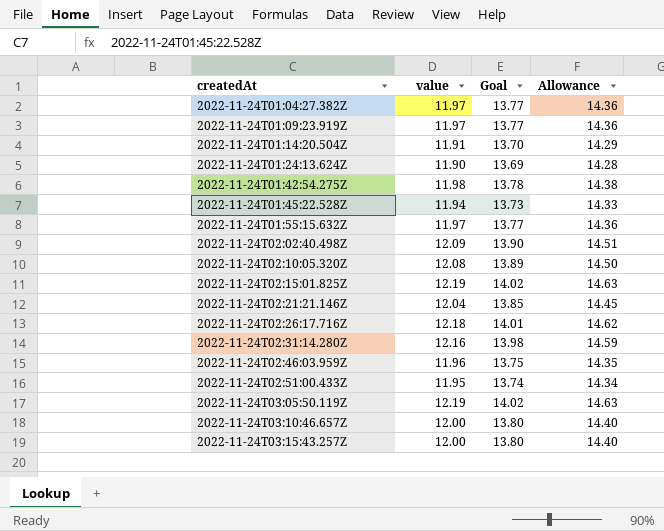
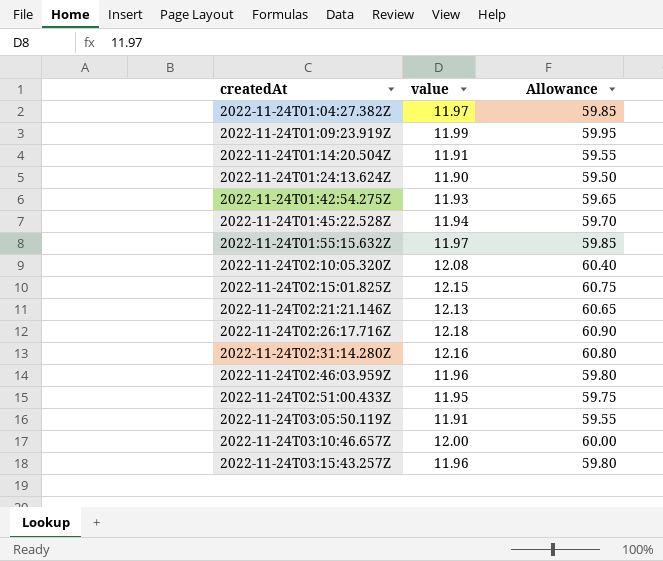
column Goal | formula: [value] * 1.15 -> none
column Allowance | formula: [value] * 1.2 -> [value] * 5
row 2022-11-24T02:02:40.498Z: 12.09 | 13.90 | 14.51 -> none
2022-11-24T01:09:23.919Z | value: 11.97 -> 11.99
2022-11-24T01:42:54.275Z | value: 11.98 -> 11.93
2022-11-24T02:15:01.825Z | value: 12.19 -> 12.15
2022-11-24T02:21:21.146Z | value: 12.04 -> 12.13
2022-11-24T03:05:50.119Z | value: 12.19 -> 11.91
2022-11-24T03:15:43.257Z | value: 12.00 -> 11.96

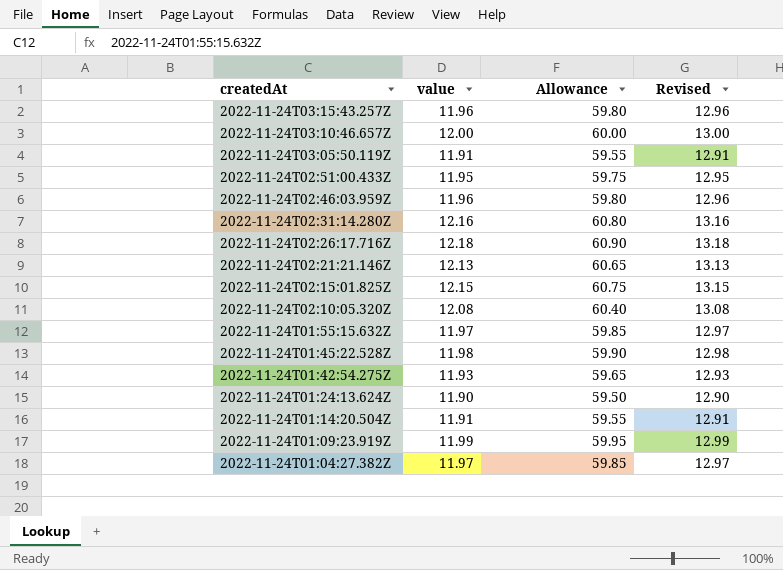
row order: createdAt ascending -> createdAt descending
column Revised | formula: none -> [value] + 1
2022-11-24T01:45:22.528Z | value: 11.94 -> 11.98
2022-11-24T01:45:22.528Z | Allowance: 59.70 -> 59.90

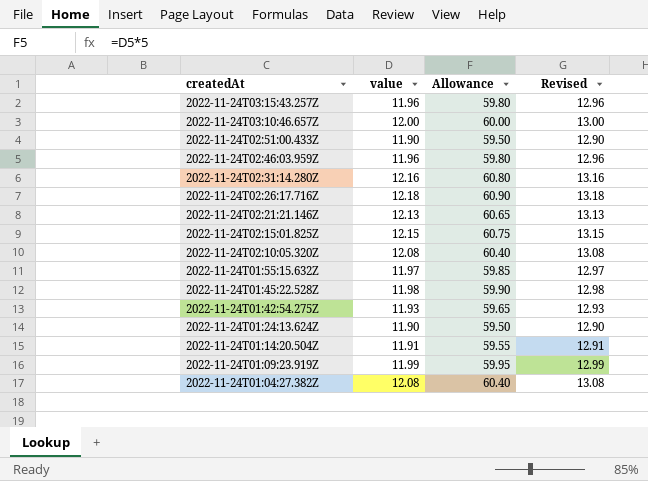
row 2022-11-24T03:05:50.119Z: 11.91 | 59.55 | 12.91 -> none
2022-11-24T02:51:00.433Z | value: 11.95 -> 11.90
2022-11-24T02:51:00.433Z | Allowance: 59.75 -> 59.50
2022-11-24T02:51:00.433Z | Revised: 12.95 -> 12.90
2022-11-24T01:04:27.382Z | value: 11.97 -> 12.08
2022-11-24T01:04:27.382Z | Allowance: 59.85 -> 60.40
2022-11-24T01:04:27.382Z | Revised: 12.97 -> 13.08

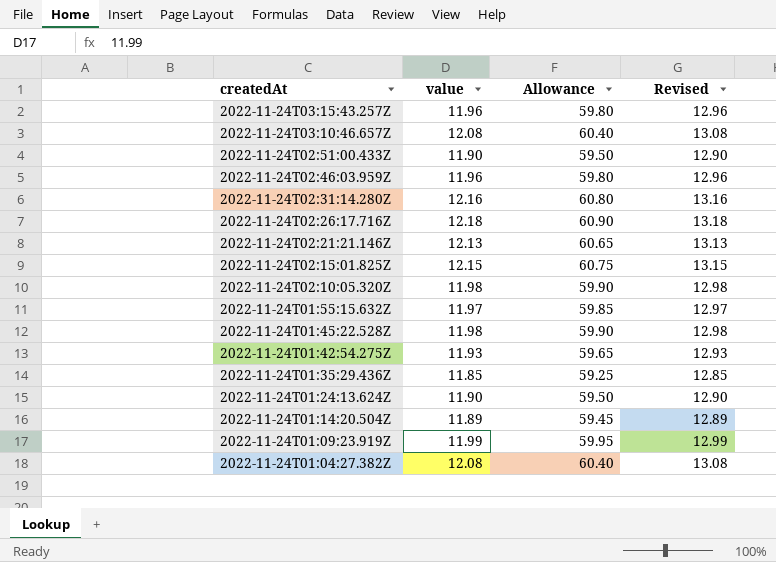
2022-11-24T03:10:46.657Z | value: 12.00 -> 12.08
2022-11-24T03:10:46.657Z | Allowance: 60.00 -> 60.40
2022-11-24T03:10:46.657Z | Revised: 13.00 -> 13.08
2022-11-24T02:10:05.320Z | value: 12.08 -> 11.98
2022-11-24T02:10:05.320Z | Allowance: 60.40 -> 59.90
2022-11-24T02:10:05.320Z | Revised: 13.08 -> 12.98
row 2022-11-24T01:35:29.436Z: none -> 11.85 | 59.25 | 12.85
2022-11-24T01:14:20.504Z | value: 11.91 -> 11.89
2022-11-24T01:14:20.504Z | Allowance: 59.55 -> 59.45
2022-11-24T01:14:20.504Z | Revised: 12.91 -> 12.89

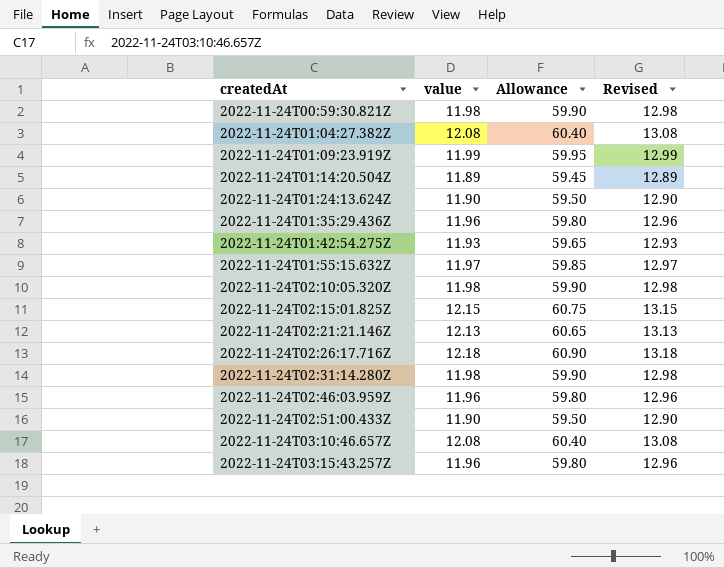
row order: createdAt descending -> createdAt ascending
row 2022-11-24T01:45:22.528Z: 11.98 | 59.90 | 12.98 -> none
row 2022-11-24T00:59:30.821Z: none -> 11.98 | 59.90 | 12.98
2022-11-24T01:35:29.436Z | value: 11.85 -> 11.96
2022-11-24T01:35:29.436Z | Allowance: 59.25 -> 59.80
2022-11-24T01:35:29.436Z | Revised: 12.85 -> 12.96
2022-11-24T02:31:14.280Z | value: 12.16 -> 11.98
2022-11-24T02:31:14.280Z | Allowance: 60.80 -> 59.90
2022-11-24T02:31:14.280Z | Revised: 13.16 -> 12.98

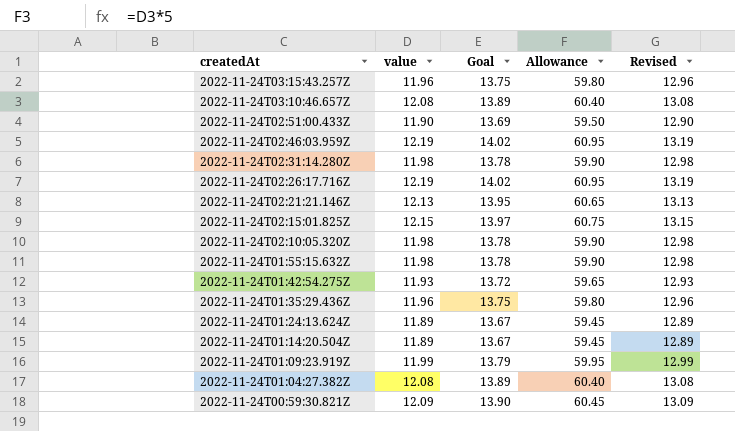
row order: createdAt ascending -> createdAt descending
column Goal | formula: none -> [value] * 1.15
2022-11-24T02:46:03.959Z | value: 11.96 -> 12.19
2022-11-24T02:46:03.959Z | Allowance: 59.80 -> 60.95
2022-11-24T02:46:03.959Z | Revised: 12.96 -> 13.19
2022-11-24T02:26:17.716Z | value: 12.18 -> 12.19
2022-11-24T02:26:17.716Z | Allowance: 60.90 -> 60.95
2022-11-24T02:26:17.716Z | Revised: 13.18 -> 13.19
2022-11-24T01:55:15.632Z | value: 11.97 -> 11.98
2022-11-24T01:55:15.632Z | Allowance: 59.85 -> 59.90
2022-11-24T01:55:15.632Z | Revised: 12.97 -> 12.98
2022-11-24T01:24:13.624Z | value: 11.90 -> 11.89
2022-11-24T01:24:13.624Z | Allowance: 59.50 -> 59.45
2022-11-24T01:24:13.624Z | Revised: 12.90 -> 12.89
2022-11-24T00:59:30.821Z | value: 11.98 -> 12.09
2022-11-24T00:59:30.821Z | Allowance: 59.90 -> 60.45
2022-11-24T00:59:30.821Z | Revised: 12.98 -> 13.09

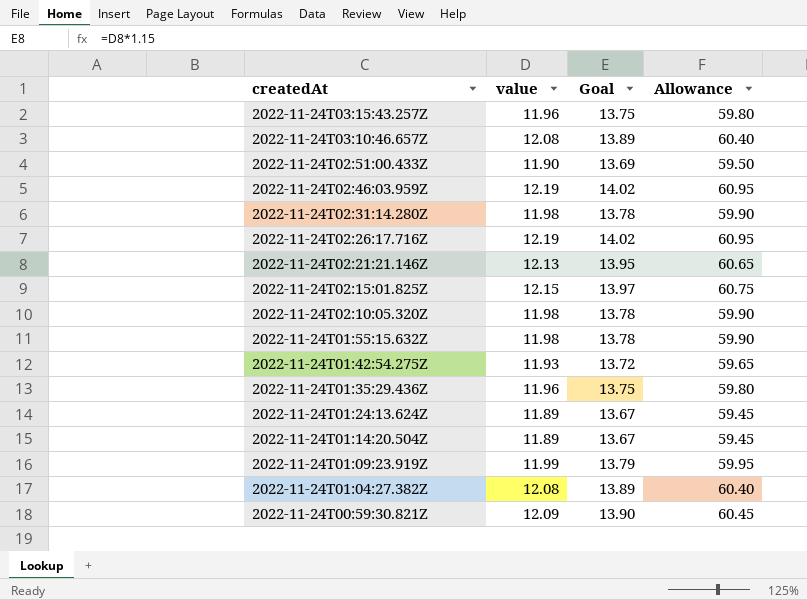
column Revised | formula: [value] + 1 -> none

